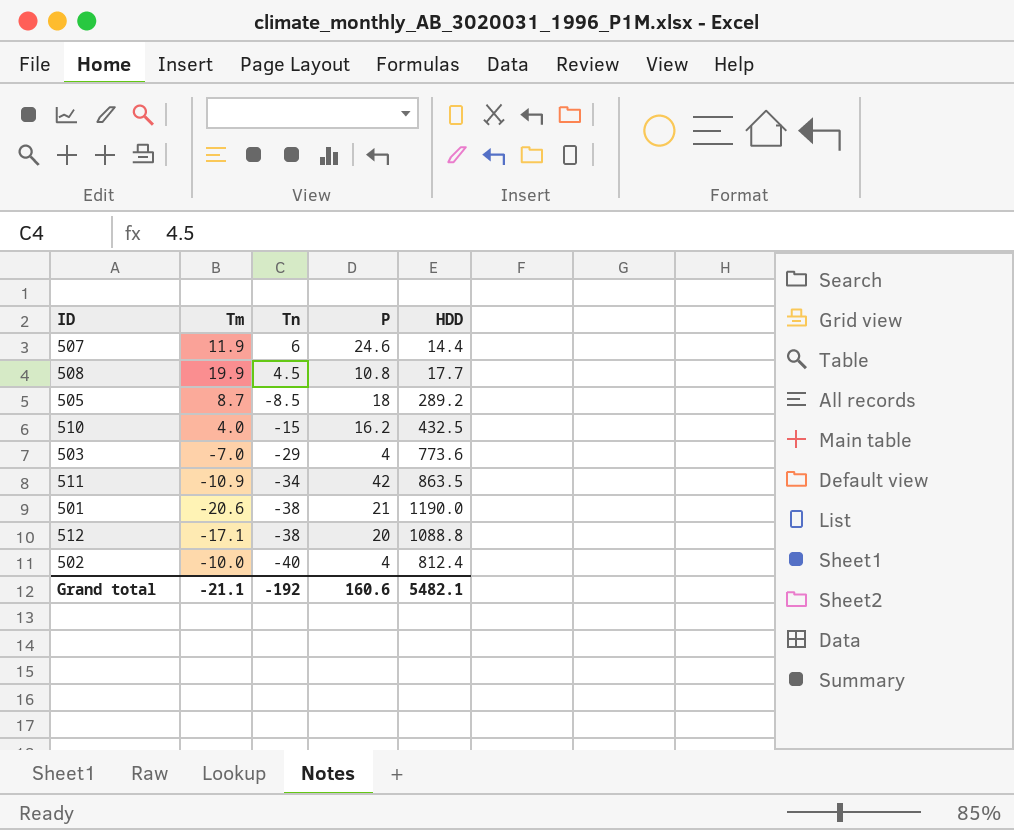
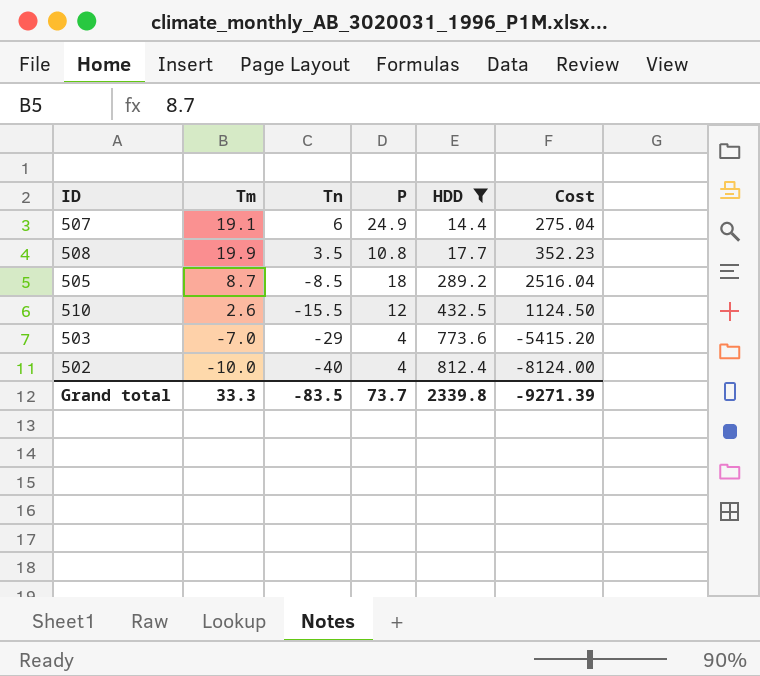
filter: none -> HDD <= 812.4
column Cost | formula: none -> [Tm] * [HDD]
507 | Tm: 11.9 -> 19.1
507 | P: 24.6 -> 24.9
508 | Tn: 4.5 -> 3.5
510 | Tm: 4.0 -> 2.6
510 | Tn: -15 -> -15.5
510 | P: 16.2 -> 12
Grand total | Tm: -21.1 -> 33.3
Grand total | Tn: -192 -> -83.5
Grand total | P: 160.6 -> 73.7
Grand total | HDD: 5482.1 -> 2339.8

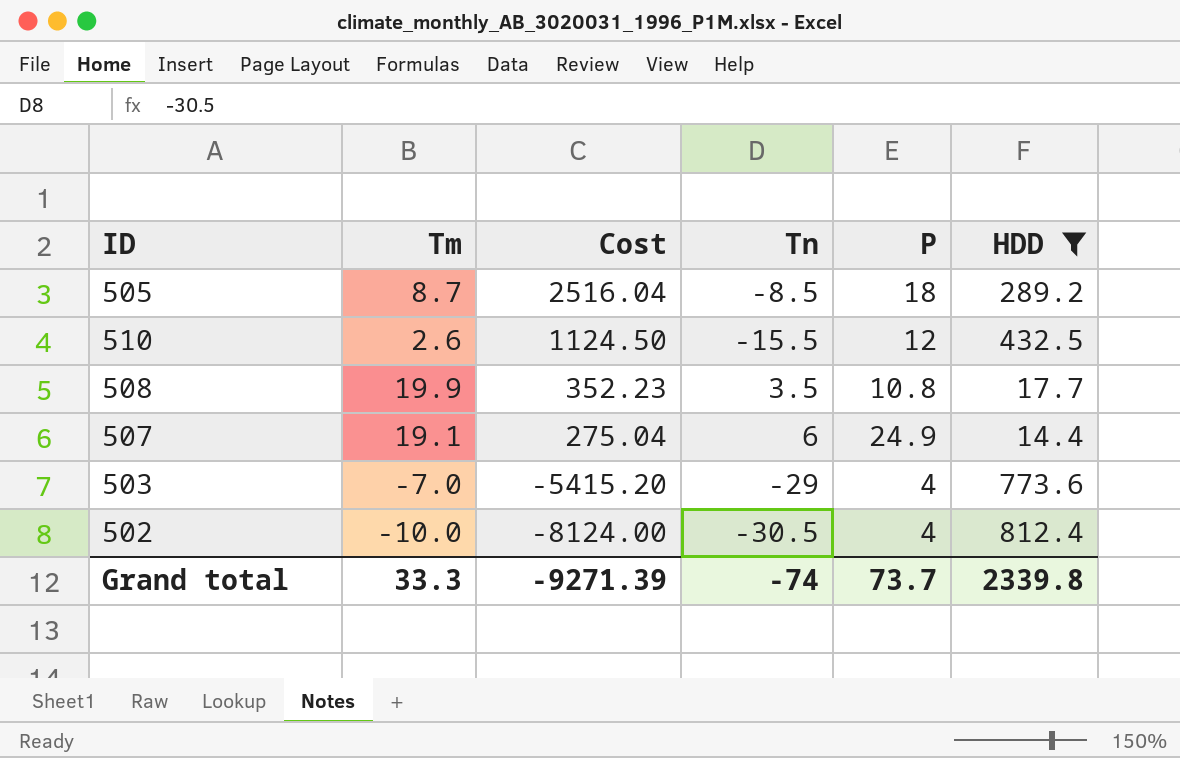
row order: Tn descending -> Cost descending
column Cost | position: 6 -> 3
502 | Tn: -40 -> -30.5
Grand total | Tn: -83.5 -> -74

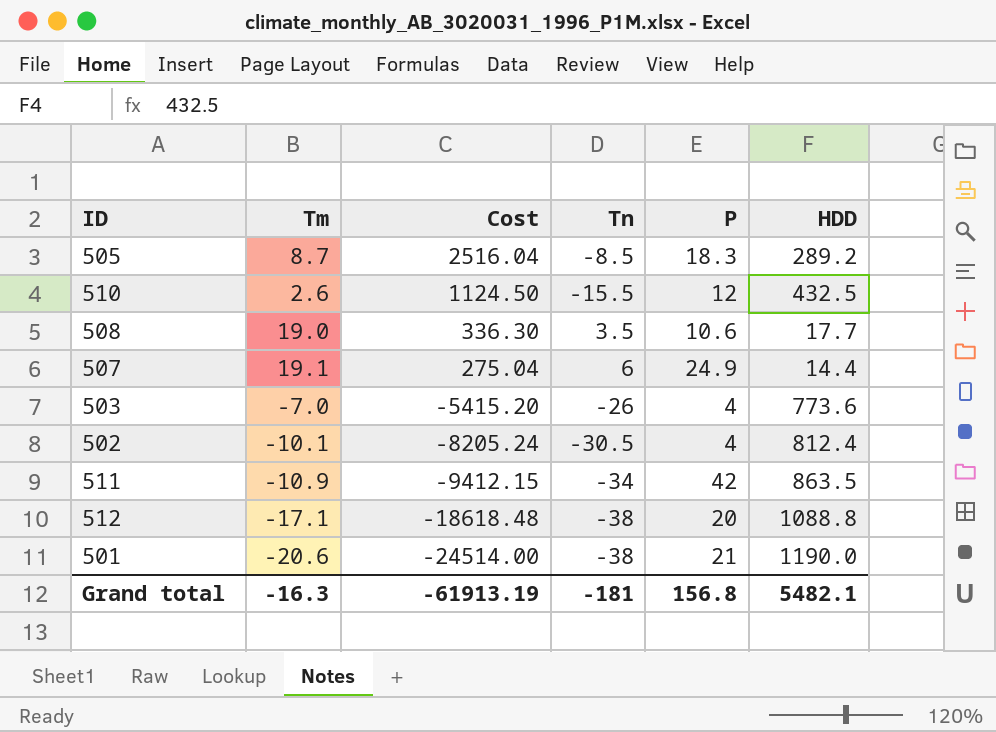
filter: HDD <= 812.4 -> none
505 | P: 18 -> 18.3
508 | Tm: 19.9 -> 19.0
508 | Cost: 352.23 -> 336.30
508 | P: 10.8 -> 10.6
503 | Tn: -29 -> -26
502 | Tm: -10.0 -> -10.1
502 | Cost: -8124.00 -> -8205.24
Grand total | Tm: 33.3 -> -16.3
Grand total | Cost: -9271.39 -> -61913.19
Grand total | Tn: -74 -> -181
Grand total | P: 73.7 -> 156.8
Grand total | HDD: 2339.8 -> 5482.1

